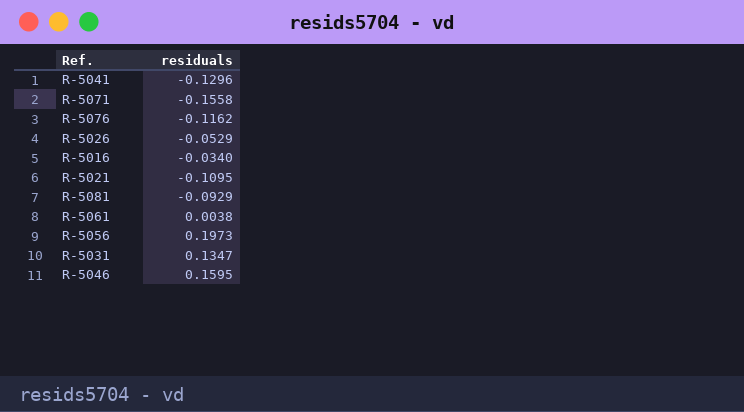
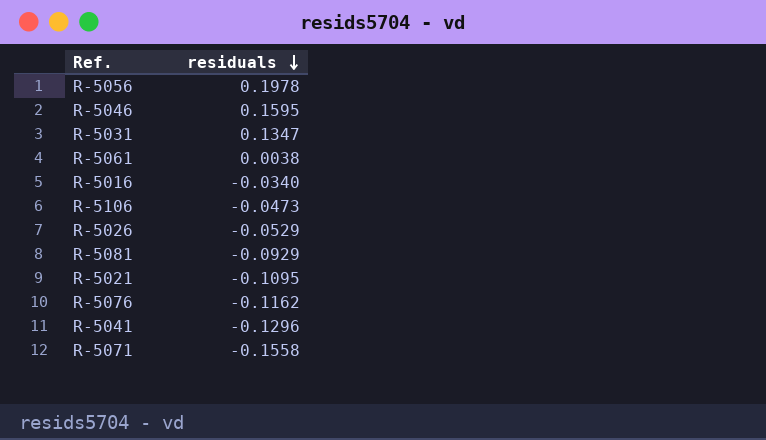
row order: none -> residuals descending
R-5056 | residuals: 0.1973 -> 0.1978
row R-5106: none -> -0.0473

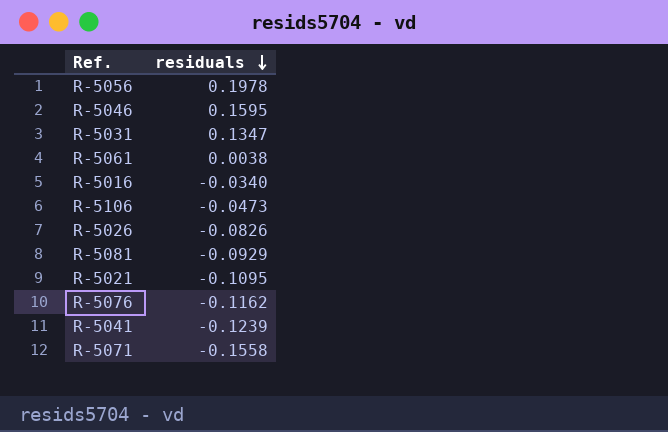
R-5026 | residuals: -0.0529 -> -0.0826
R-5041 | residuals: -0.1296 -> -0.1239

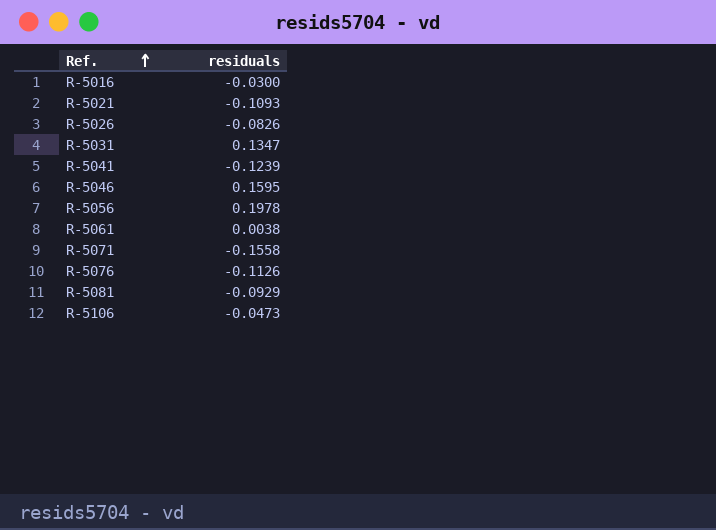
row order: residuals descending -> Ref. ascending
R-5016 | residuals: -0.0340 -> -0.0300
R-5021 | residuals: -0.1095 -> -0.1093
R-5076 | residuals: -0.1162 -> -0.1126

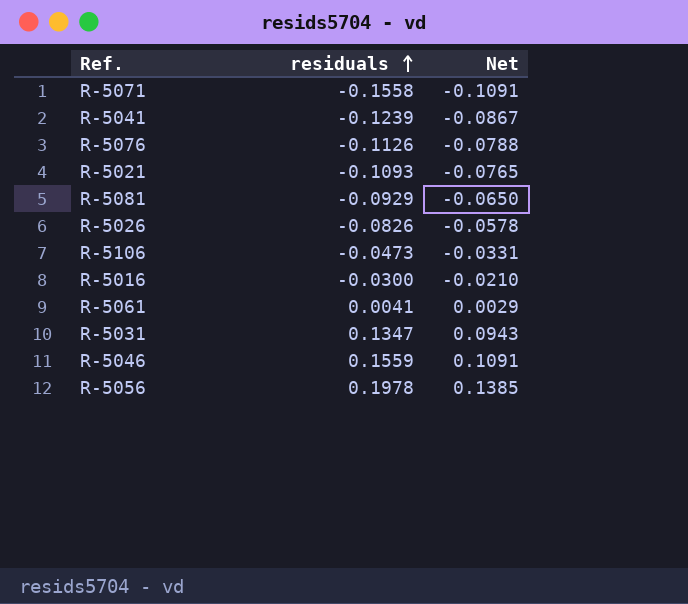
row order: Ref. ascending -> residuals ascending
column Net | formula: none -> [residuals] * 0.7
R-5061 | residuals: 0.0038 -> 0.0041
R-5046 | residuals: 0.1595 -> 0.1559

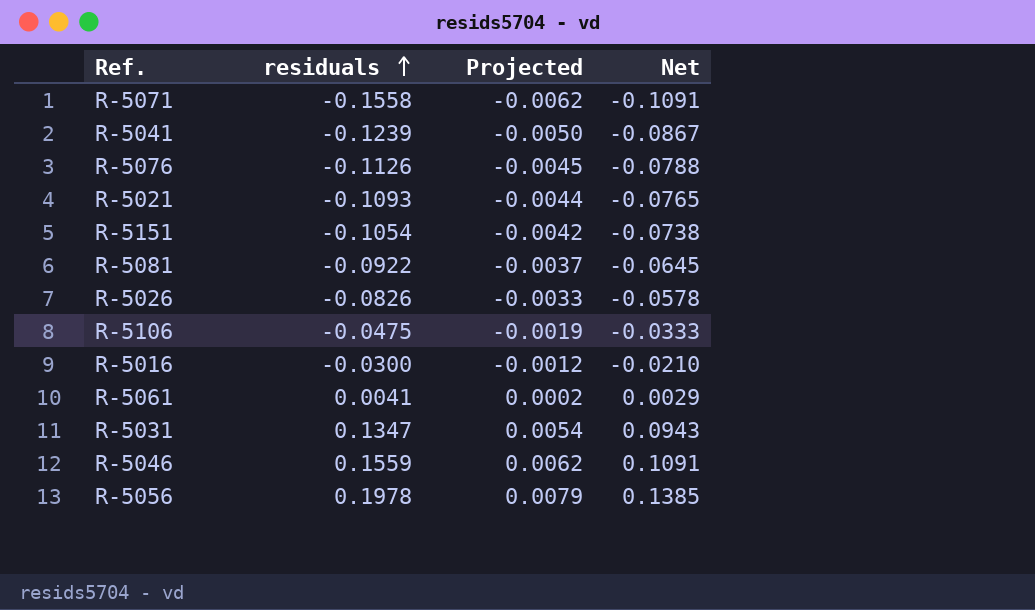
column Projected | formula: none -> [residuals] * 0.04
row R-5151: none -> -0.1054 | -0.0042 | -0.0738
R-5081 | residuals: -0.0929 -> -0.0922
R-5081 | Net: -0.0650 -> -0.0645
R-5106 | residuals: -0.0473 -> -0.0475
R-5106 | Net: -0.0331 -> -0.0333

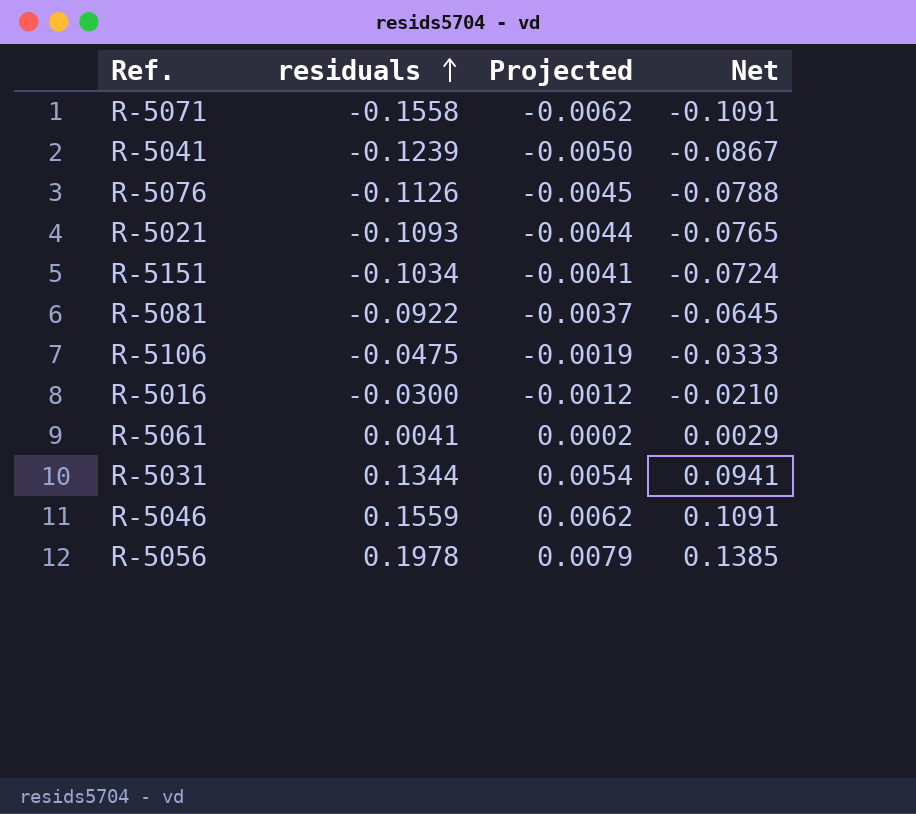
row R-5026: -0.0826 | -0.0033 | -0.0578 -> none
R-5151 | residuals: -0.1054 -> -0.1034
R-5151 | Projected: -0.0042 -> -0.0041
R-5151 | Net: -0.0738 -> -0.0724
R-5031 | residuals: 0.1347 -> 0.1344
R-5031 | Net: 0.0943 -> 0.0941

